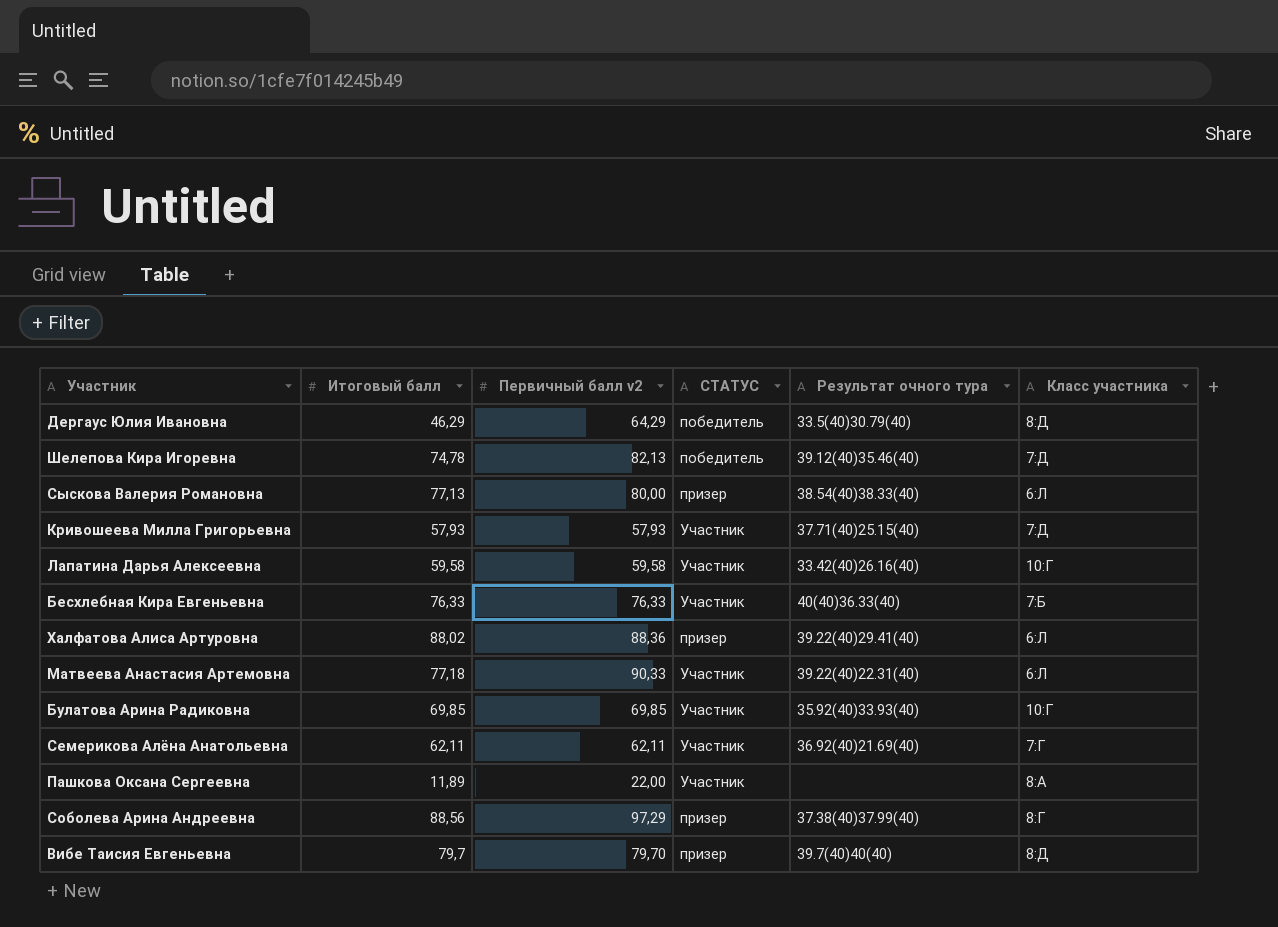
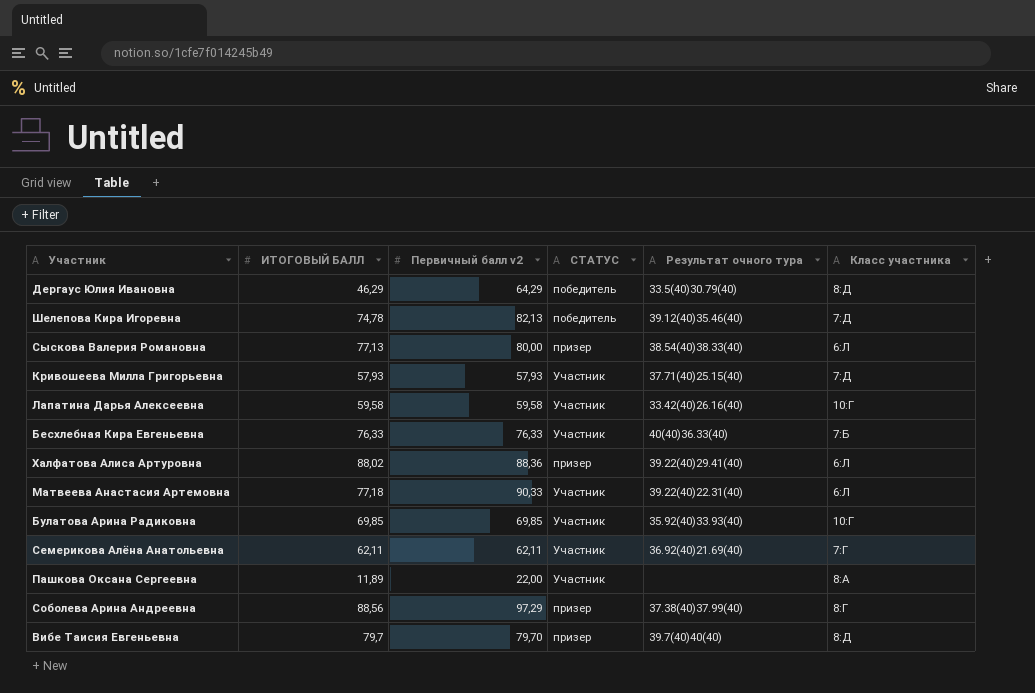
column name: Итоговый балл -> ИТОГОВЫЙ БАЛЛ

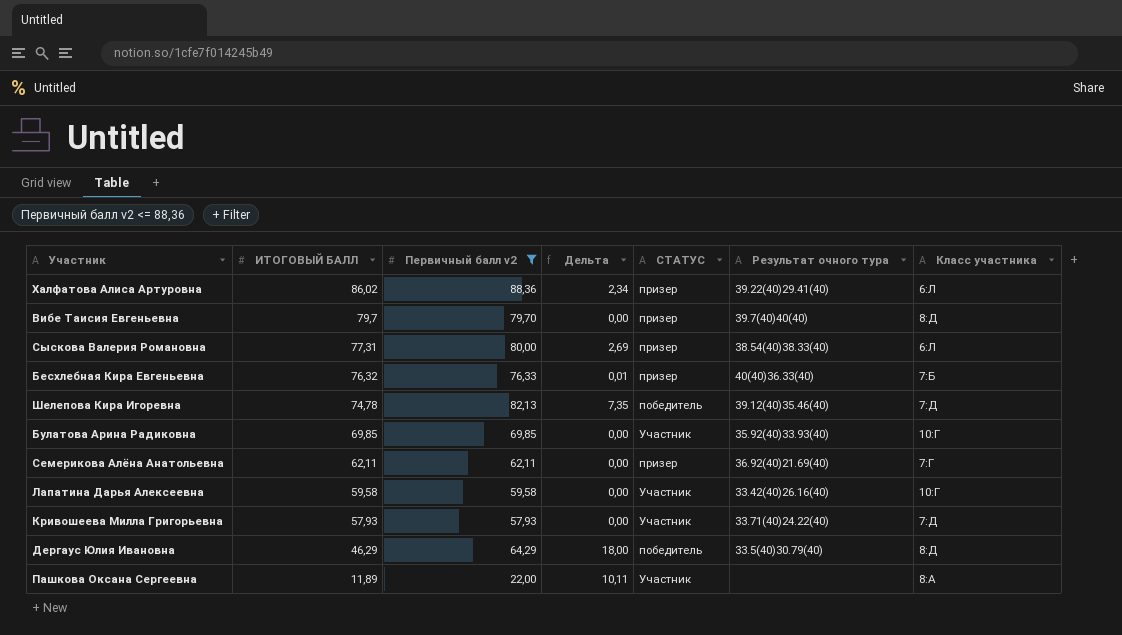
filter: none -> Первичный балл v2 <= 88,36
row order: none -> ИТОГОВЫЙ БАЛЛ descending
column Дельта | formula: none -> [Первичный балл v2] - [ИТОГОВЫЙ БАЛЛ]
Халфатова Алиса Артуровна | ИТОГОВЫЙ БАЛЛ: 88,02 -> 86,02
Сыскова Валерия Романовна | ИТОГОВЫЙ БАЛЛ: 77,13 -> 77,31
Бесхлебная Кира Евгеньевна | ИТОГОВЫЙ БАЛЛ: 76,33 -> 76,32
Бесхлебная Кира Евгеньевна | СТАТУС: Участник -> призер
Семерикова Алёна Анатольевна | СТАТУС: Участник -> призер
Кривошеева Милла Григорьевна | Результат очного тура: 37.71(40)25.15(40) -> 33.71(40)24.22(40)

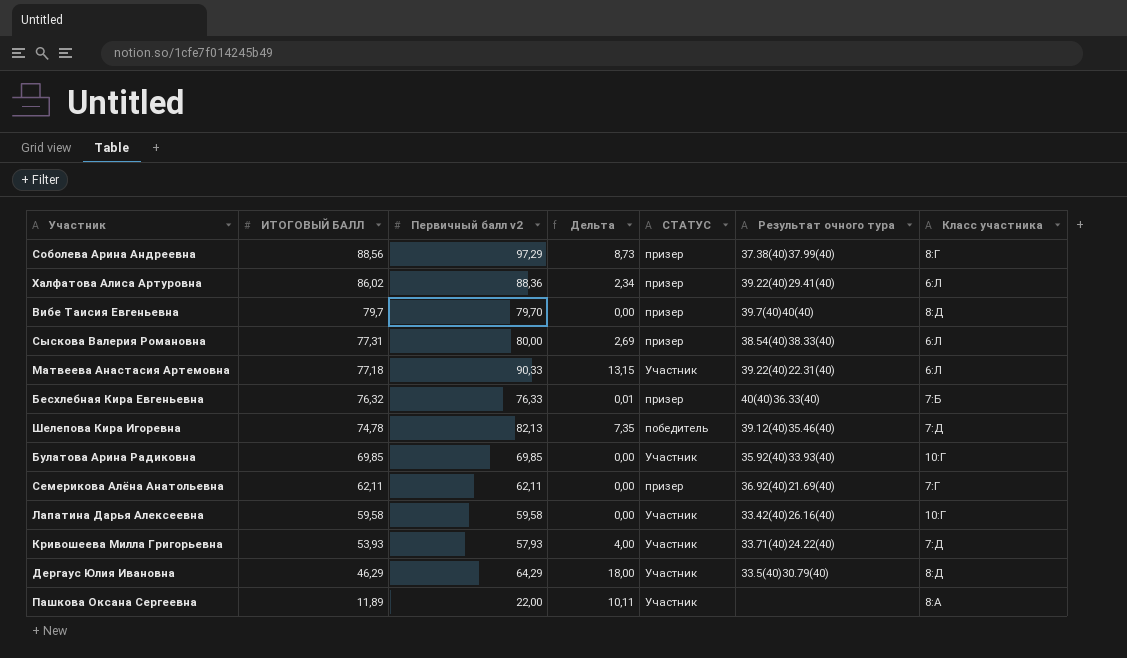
filter: Первичный балл v2 <= 88,36 -> none
Кривошеева Милла Григорьевна | ИТОГОВЫЙ БАЛЛ: 57,93 -> 53,93
Кривошеева Милла Григорьевна | Дельта: 0,00 -> 4,00
Дергаус Юлия Ивановна | СТАТУС: победитель -> Участник

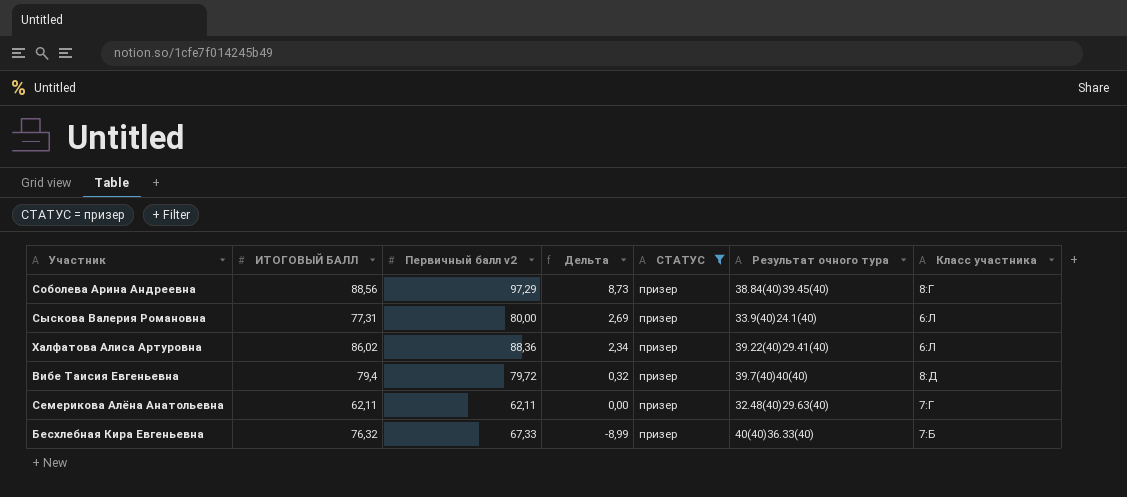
filter: none -> СТАТУС = призер
row order: ИТОГОВЫЙ БАЛЛ descending -> Дельта descending
Соболева Арина Андреевна | Результат очного тура: 37.38(40)37.99(40) -> 38.84(40)39.45(40)
Сыскова Валерия Романовна | Результат очного тура: 38.54(40)38.33(40) -> 33.9(40)24.1(40)
Вибе Таисия Евгеньевна | ИТОГОВЫЙ БАЛЛ: 79,7 -> 79,4
Вибе Таисия Евгеньевна | Первичный балл v2: 79,70 -> 79,72
Вибе Таисия Евгеньевна | Дельта: 0,00 -> 0,32
Семерикова Алёна Анатольевна | Результат очного тура: 36.92(40)21.69(40) -> 32.48(40)29.63(40)
Бесхлебная Кира Евгеньевна | Первичный балл v2: 76,33 -> 67,33
Бесхлебная Кира Евгеньевна | Дельта: 0,01 -> -8,99

